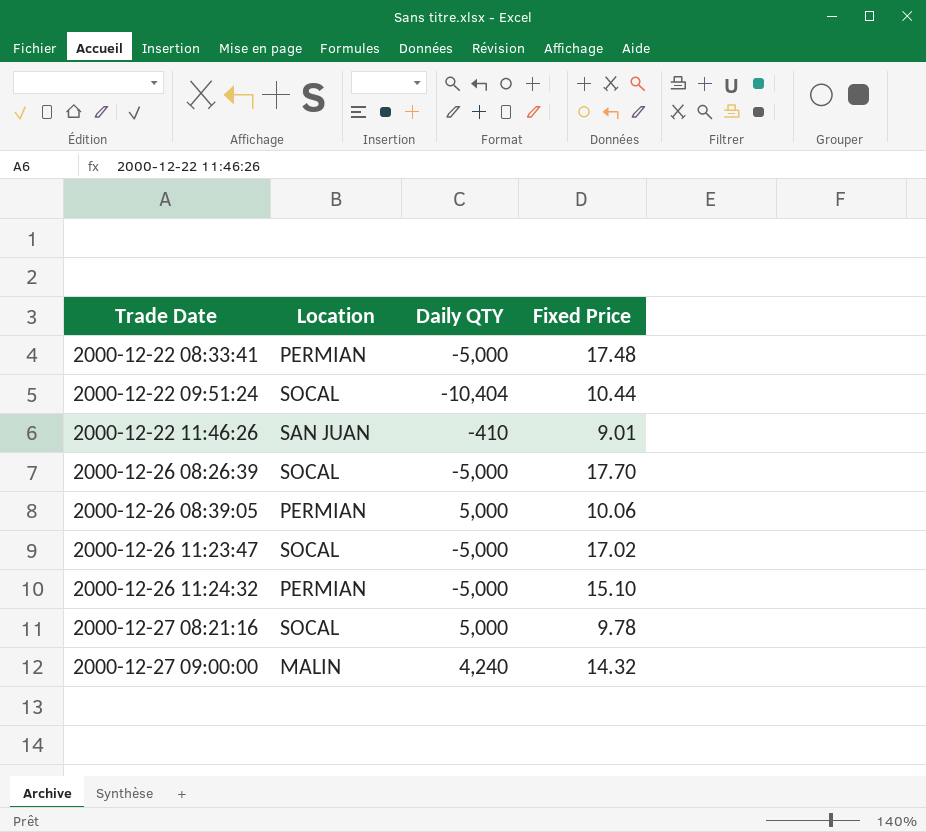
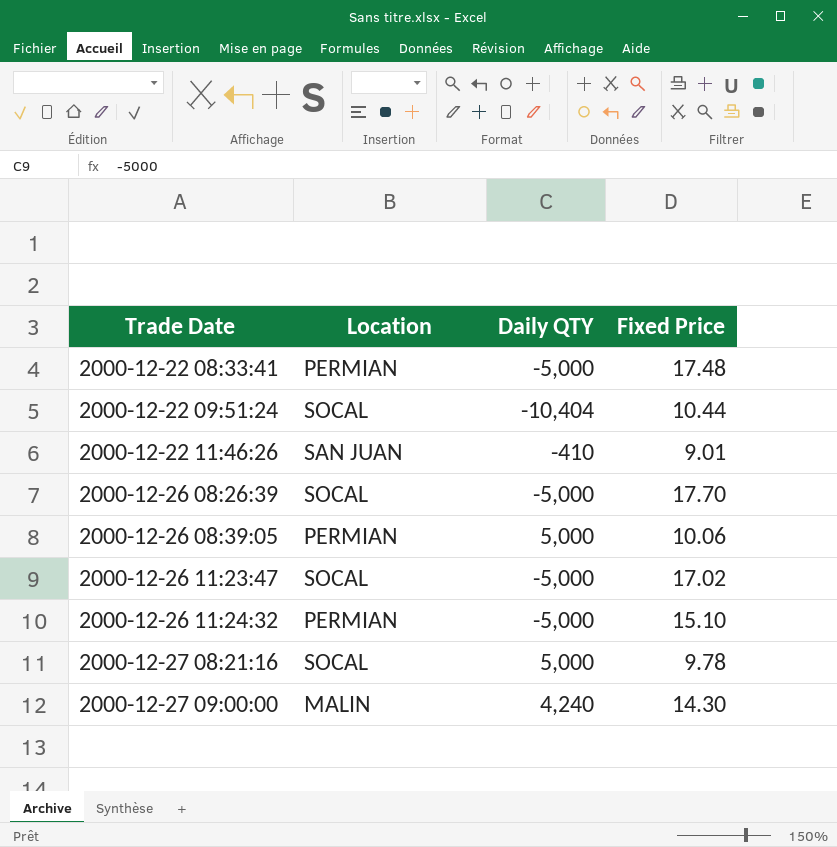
2000-12-27 09:00:00 | Fixed Price: 14.32 -> 14.30

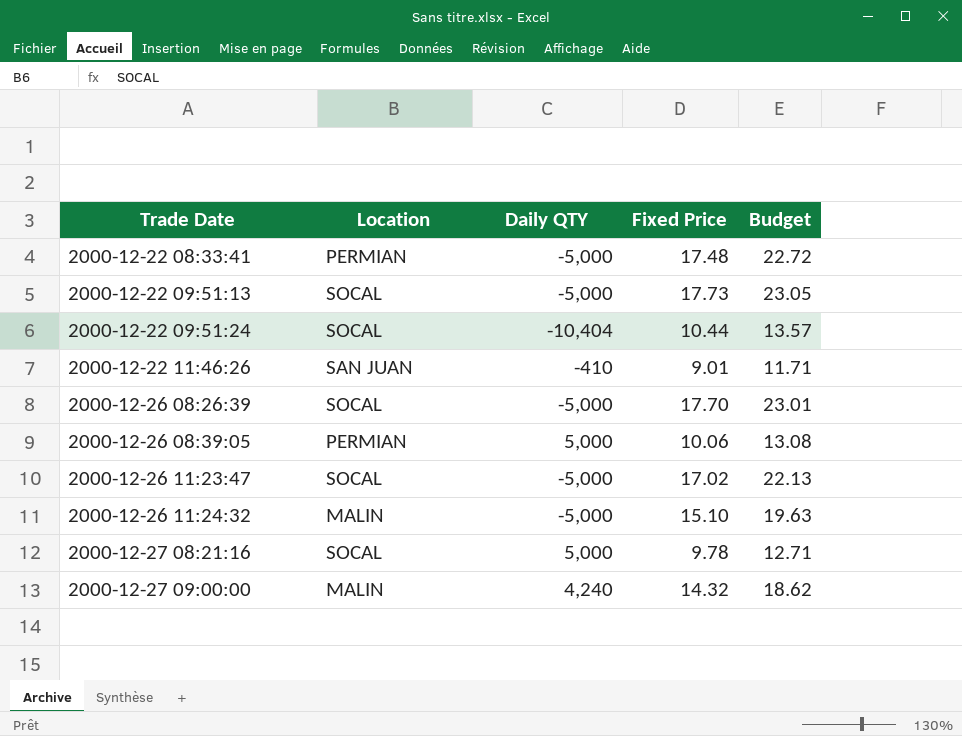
column Budget | formula: none -> [Fixed Price] * 1.3
row 2000-12-22 09:51:13: none -> SOCAL | -5,000 | 17.73 | 23.05
2000-12-26 11:24:32 | Location: PERMIAN -> MALIN
2000-12-27 09:00:00 | Fixed Price: 14.30 -> 14.32

